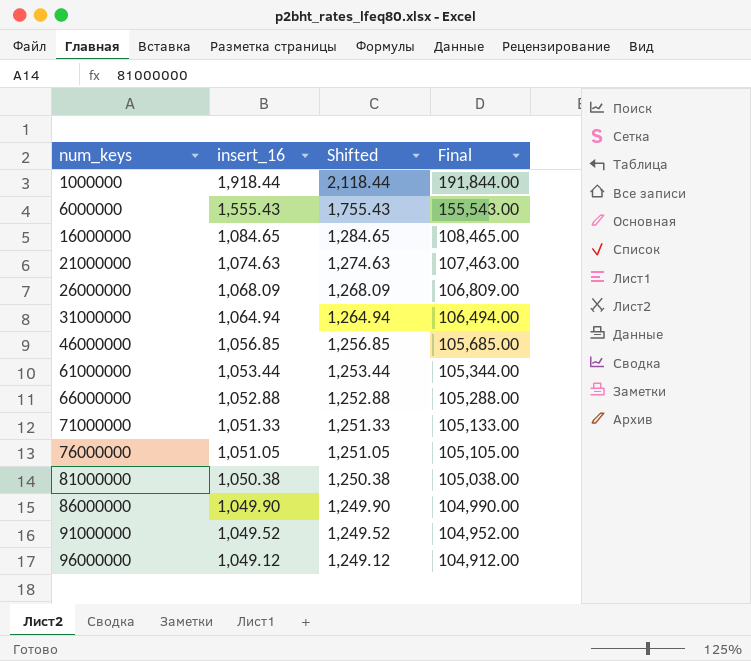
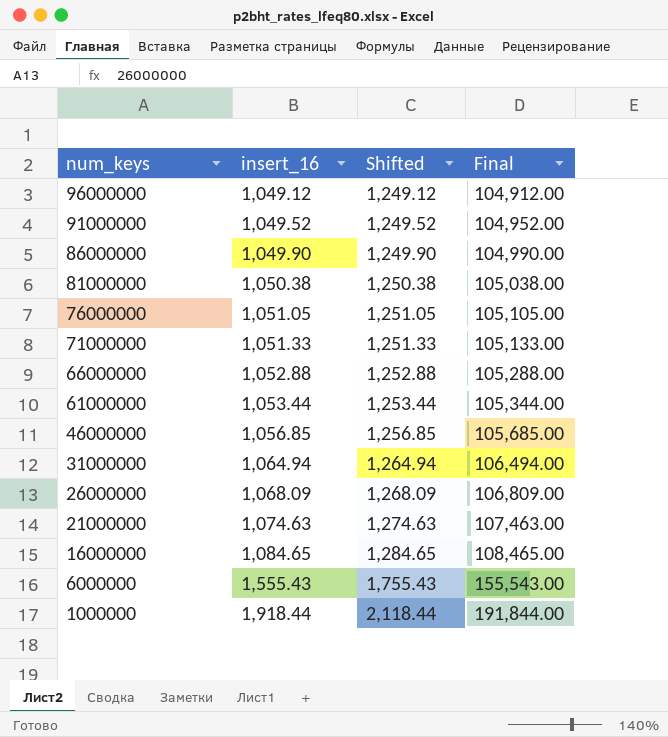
row order: num_keys ascending -> num_keys descending

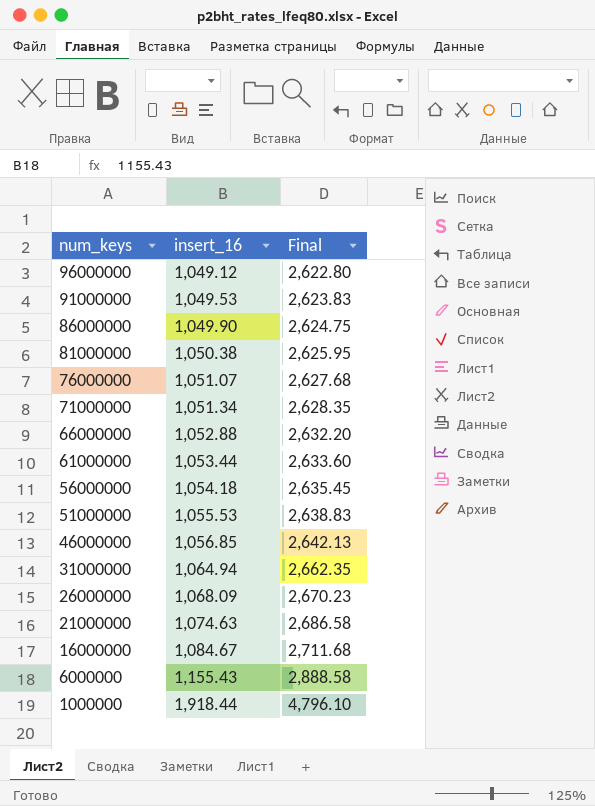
column Shifted | formula: [insert_16] + 200 -> none
column Final | formula: [insert_16] * 100 -> [insert_16] * 2.5
91000000 | insert_16: 1,049.52 -> 1,049.53
76000000 | insert_16: 1,051.05 -> 1,051.07
71000000 | insert_16: 1,051.33 -> 1,051.34
row 56000000: none -> 1,054.18 | 2,635.45
row 51000000: none -> 1,055.53 | 2,638.83
16000000 | insert_16: 1,084.65 -> 1,084.67
6000000 | insert_16: 1,555.43 -> 1,155.43

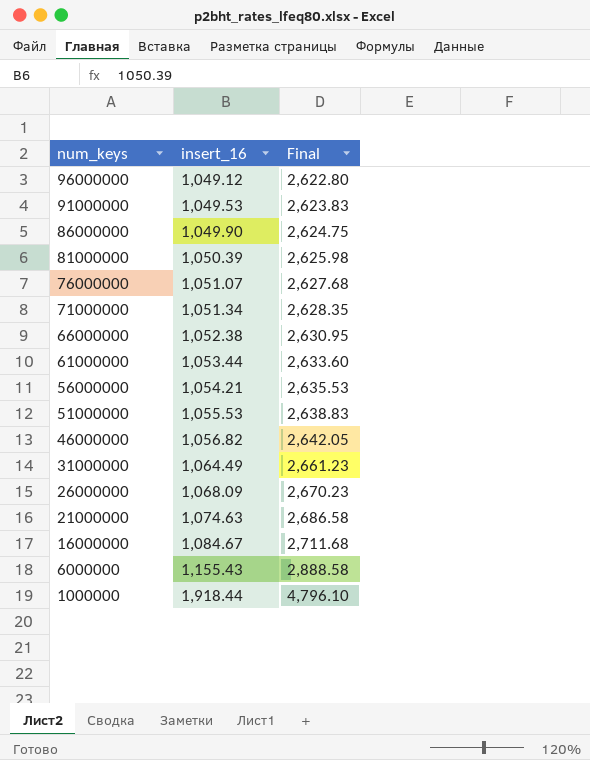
81000000 | insert_16: 1,050.38 -> 1,050.39
81000000 | Final: 2,625.95 -> 2,625.98
66000000 | insert_16: 1,052.88 -> 1,052.38
66000000 | Final: 2,632.20 -> 2,630.95
56000000 | insert_16: 1,054.18 -> 1,054.21
56000000 | Final: 2,635.45 -> 2,635.53
46000000 | insert_16: 1,056.85 -> 1,056.82
46000000 | Final: 2,642.13 -> 2,642.05
31000000 | insert_16: 1,064.94 -> 1,064.49
31000000 | Final: 2,662.35 -> 2,661.23

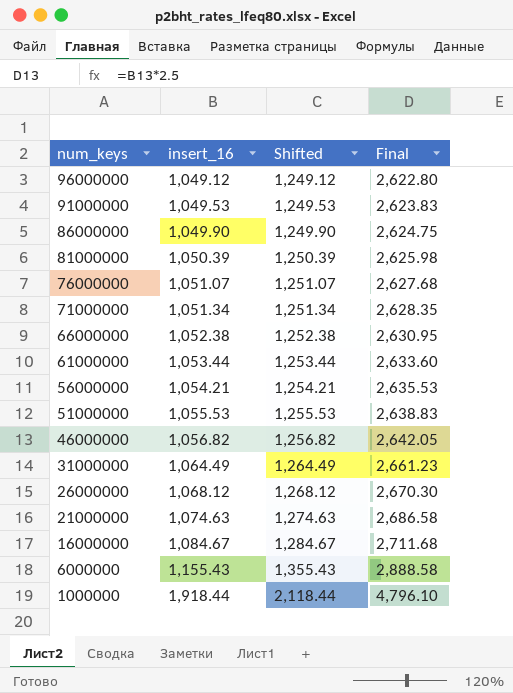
column Shifted | formula: none -> [insert_16] + 200
26000000 | insert_16: 1,068.09 -> 1,068.12
26000000 | Final: 2,670.23 -> 2,670.30

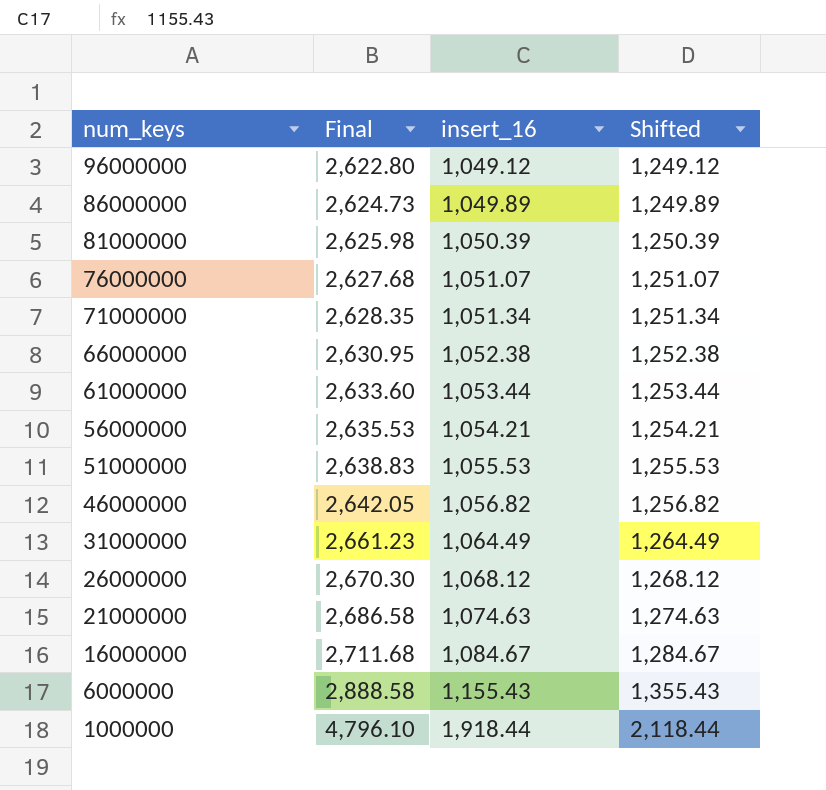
column Final | position: 4 -> 2
row 91000000: 1,049.53 | 1,249.53 | 2,623.83 -> none
86000000 | Final: 2,624.75 -> 2,624.73
86000000 | insert_16: 1,049.90 -> 1,049.89
86000000 | Shifted: 1,249.90 -> 1,249.89

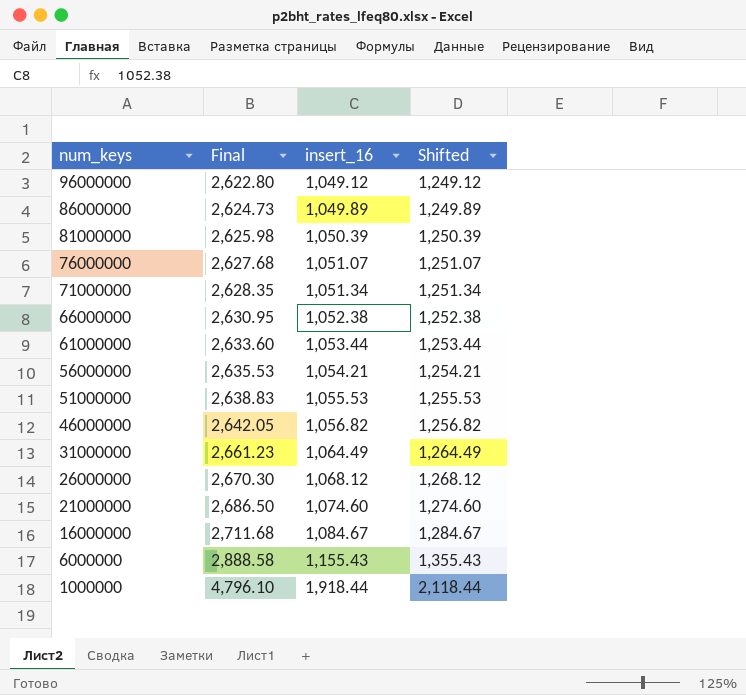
21000000 | Final: 2,686.58 -> 2,686.50
21000000 | insert_16: 1,074.63 -> 1,074.60
21000000 | Shifted: 1,274.63 -> 1,274.60

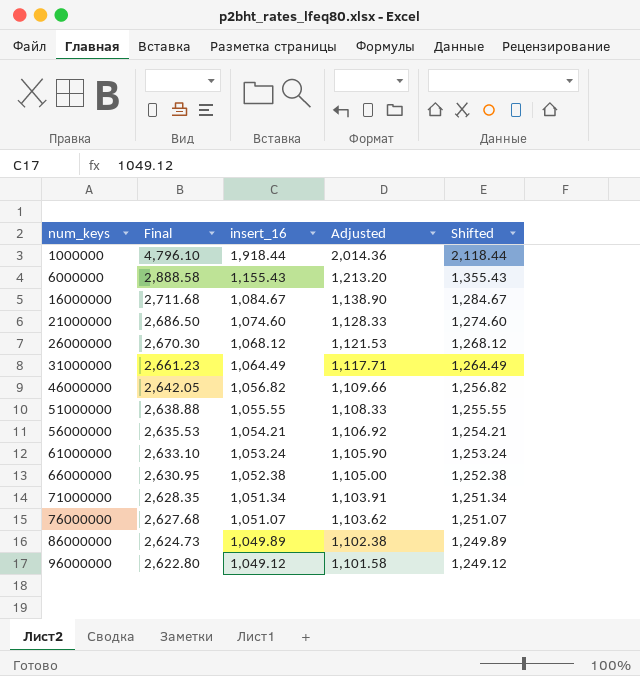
row order: num_keys descending -> num_keys ascending
column Adjusted | formula: none -> [insert_16] * 1.05
row 81000000: 2,625.98 | 1,050.39 | 1,250.39 -> none
51000000 | Final: 2,638.83 -> 2,638.88
51000000 | insert_16: 1,055.53 -> 1,055.55
51000000 | Shifted: 1,255.53 -> 1,255.55
61000000 | Final: 2,633.60 -> 2,633.10
61000000 | insert_16: 1,053.44 -> 1,053.24
61000000 | Shifted: 1,253.44 -> 1,253.24

